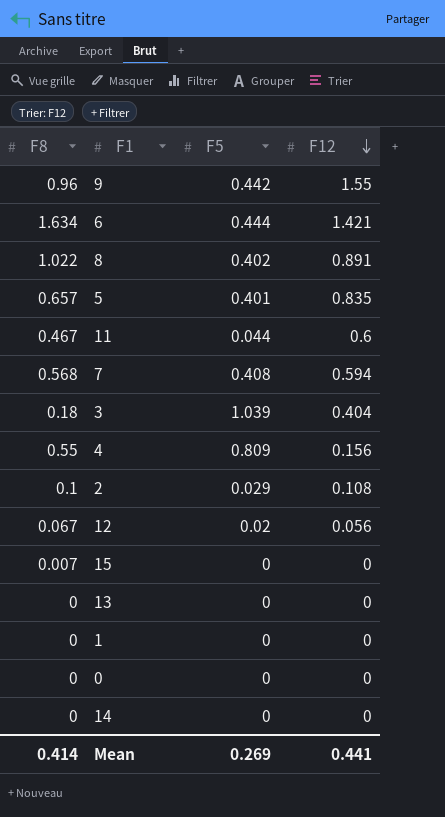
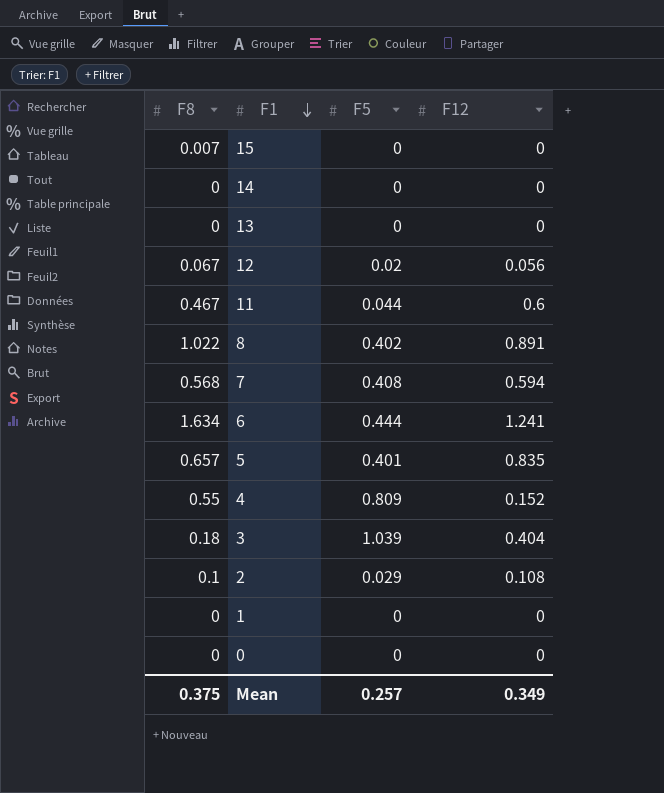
row order: F12 descending -> F1 descending
row 9: 0.96 | 0.442 | 1.55 -> none
6 | F12: 1.421 -> 1.241
4 | F12: 0.156 -> 0.152
Mean | F8: 0.414 -> 0.375
Mean | F5: 0.269 -> 0.257
Mean | F12: 0.441 -> 0.349

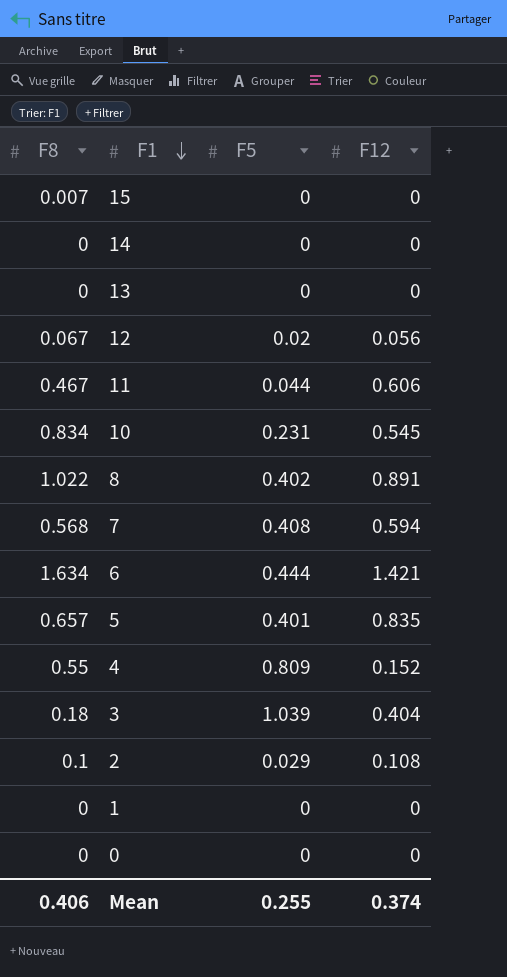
11 | F12: 0.6 -> 0.606
row 10: none -> 0.834 | 0.231 | 0.545
6 | F12: 1.241 -> 1.421
Mean | F8: 0.375 -> 0.406
Mean | F5: 0.257 -> 0.255
Mean | F12: 0.349 -> 0.374

